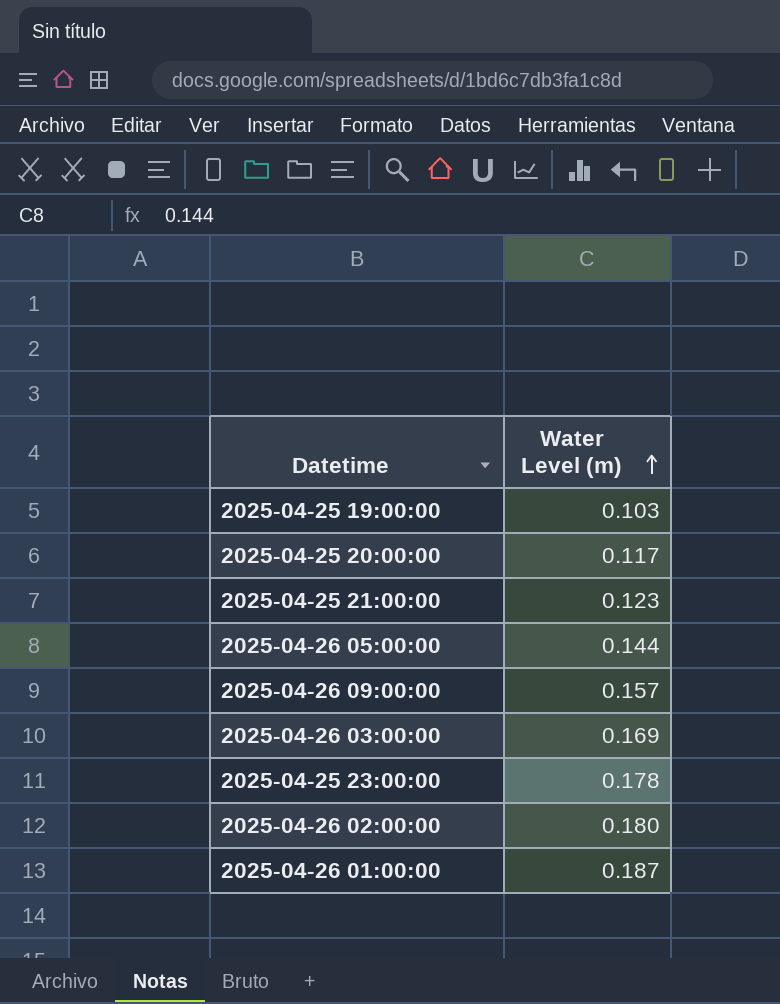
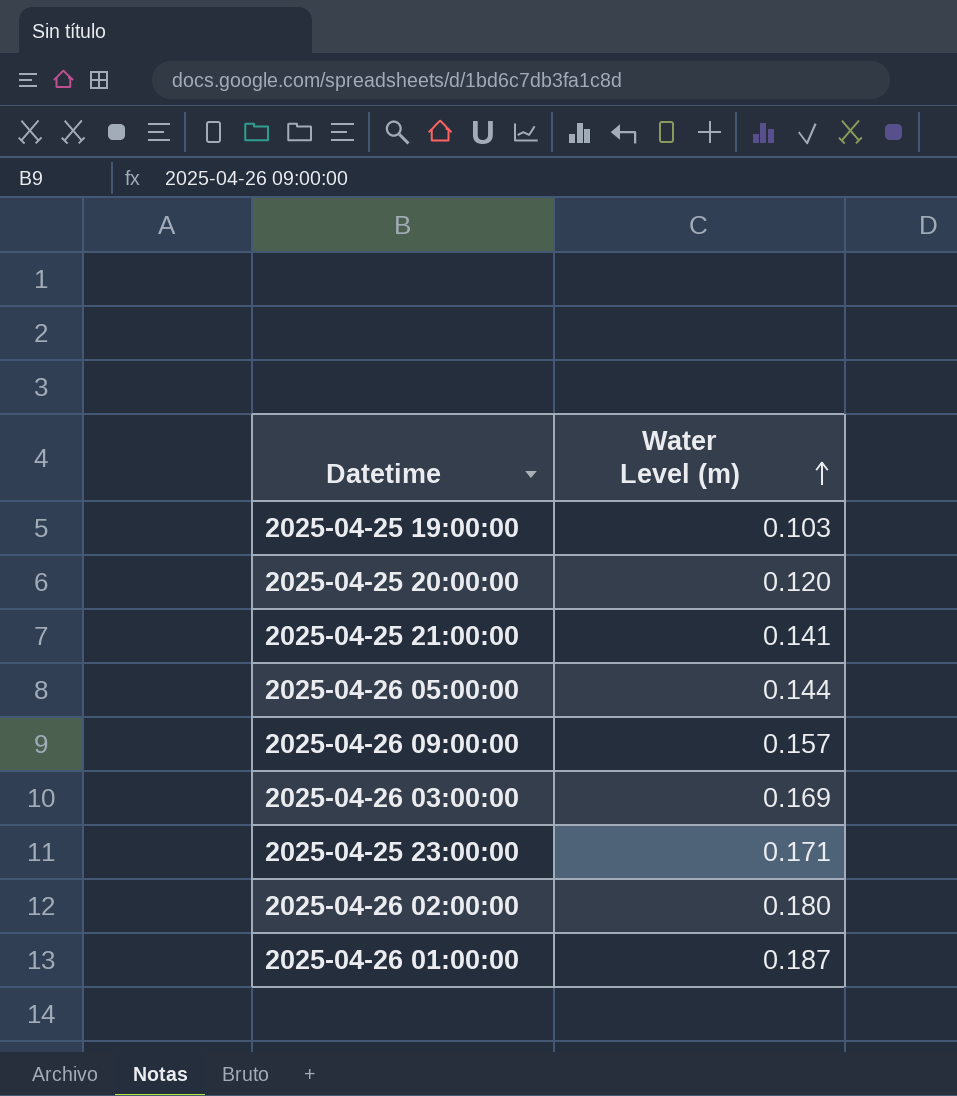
2025-04-25 20:00:00 | Water Level (m): 0.117 -> 0.120
2025-04-25 21:00:00 | Water Level (m): 0.123 -> 0.141
2025-04-25 23:00:00 | Water Level (m): 0.178 -> 0.171

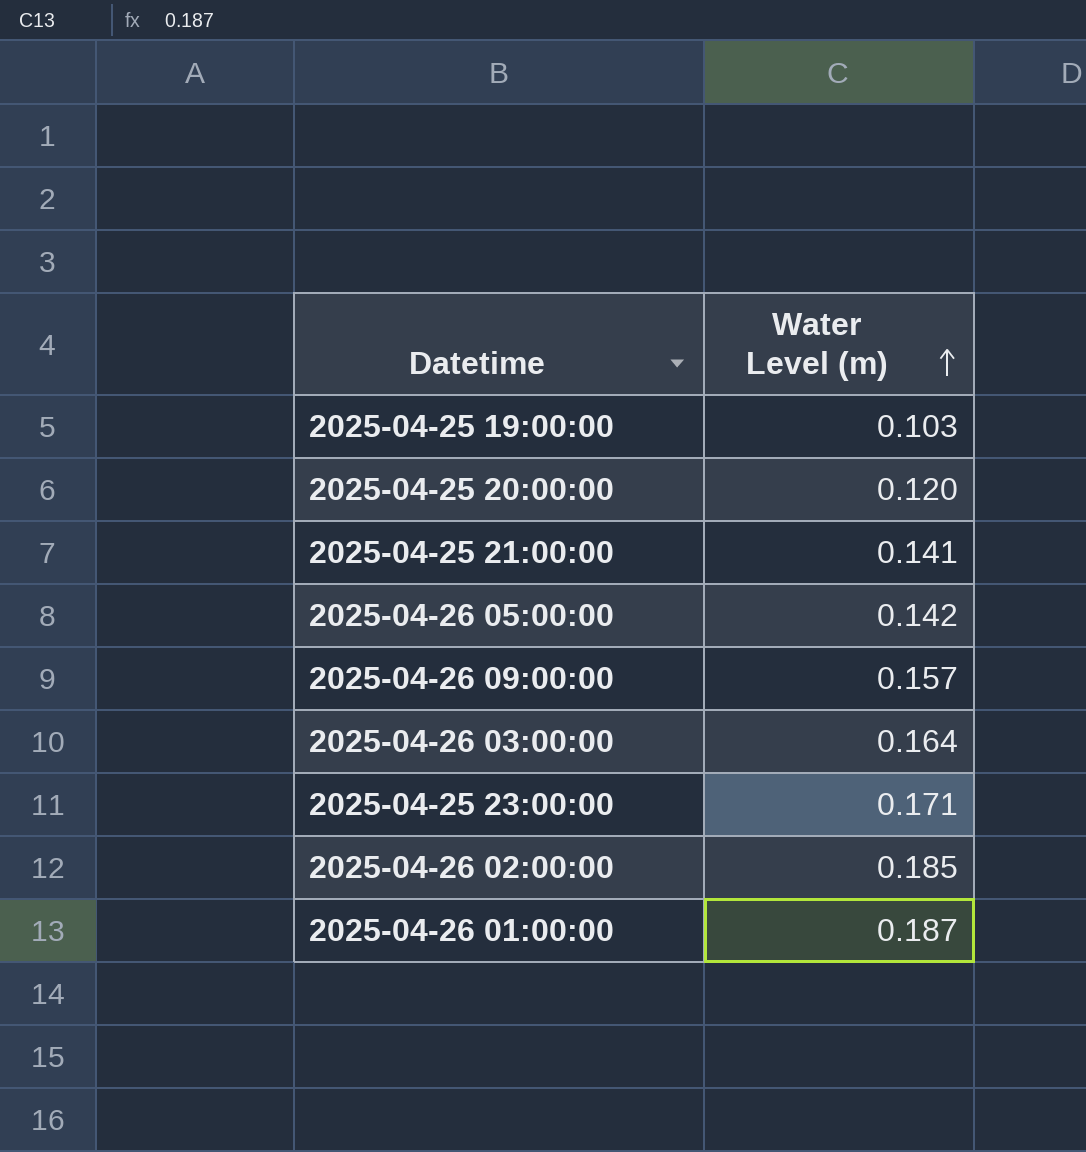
2025-04-26 05:00:00 | Water Level (m): 0.144 -> 0.142
2025-04-26 03:00:00 | Water Level (m): 0.169 -> 0.164
2025-04-26 02:00:00 | Water Level (m): 0.180 -> 0.185

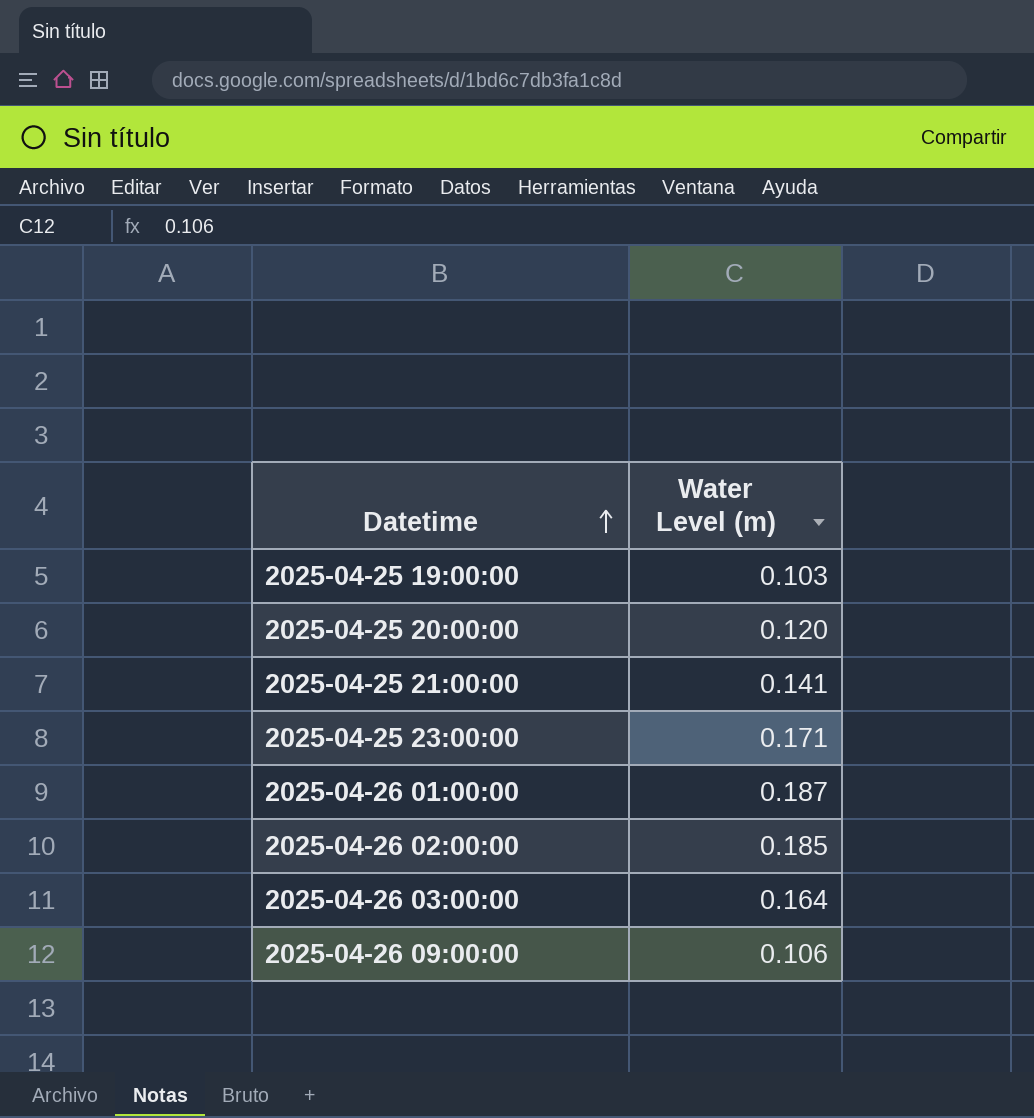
row order: Water Level (m) ascending -> Datetime ascending
row 2025-04-26 05:00:00: 0.142 -> none
2025-04-26 09:00:00 | Water Level (m): 0.157 -> 0.106

